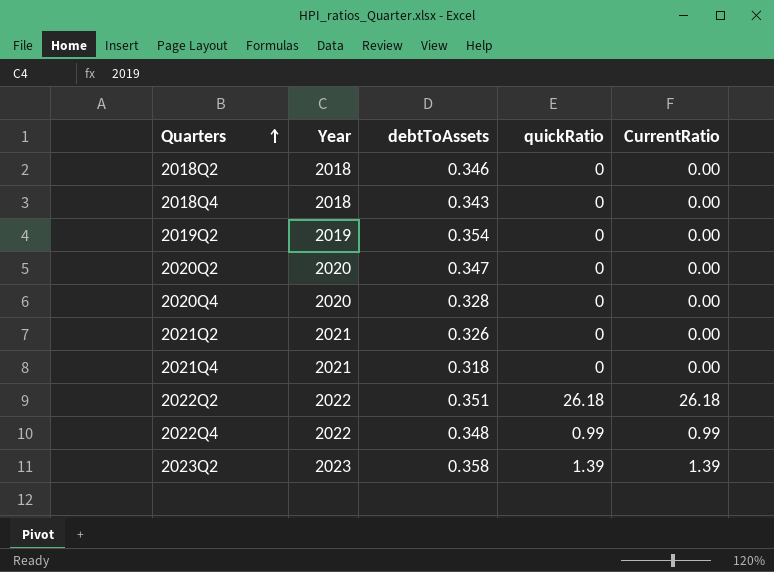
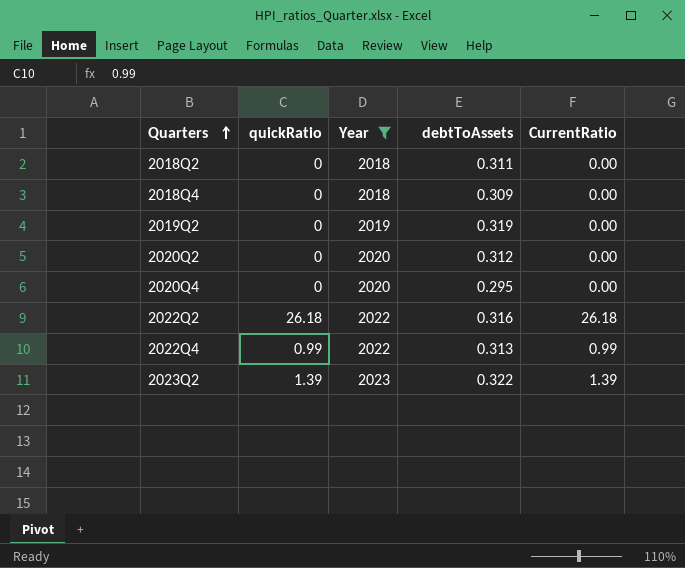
filter: none -> Year != 2021
column quickRatio | position: 4 -> 2
2018Q2 | debtToAssets: 0.346 -> 0.311
2018Q4 | debtToAssets: 0.343 -> 0.309
2019Q2 | debtToAssets: 0.354 -> 0.319
2020Q2 | debtToAssets: 0.347 -> 0.312
2020Q4 | debtToAssets: 0.328 -> 0.295
2022Q2 | debtToAssets: 0.351 -> 0.316
2022Q4 | debtToAssets: 0.348 -> 0.313
2023Q2 | debtToAssets: 0.358 -> 0.322

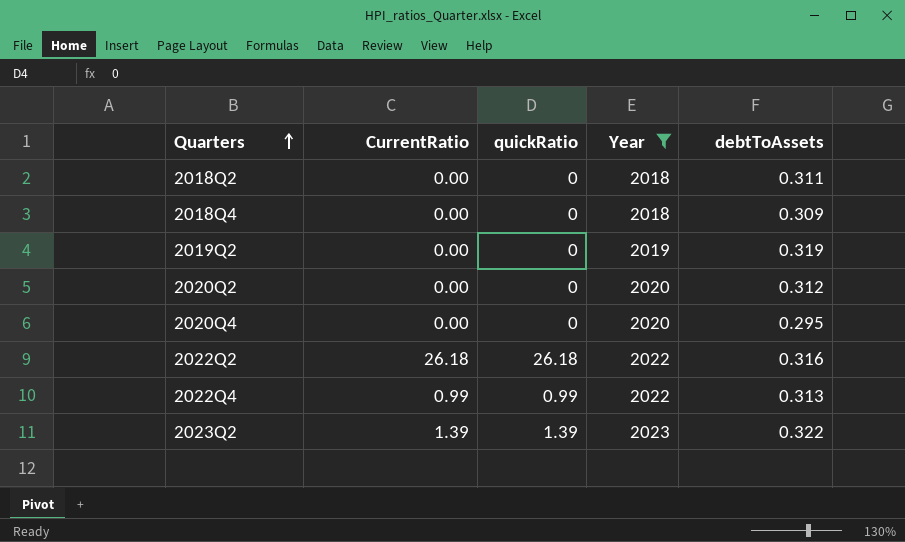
column CurrentRatio | position: 5 -> 2

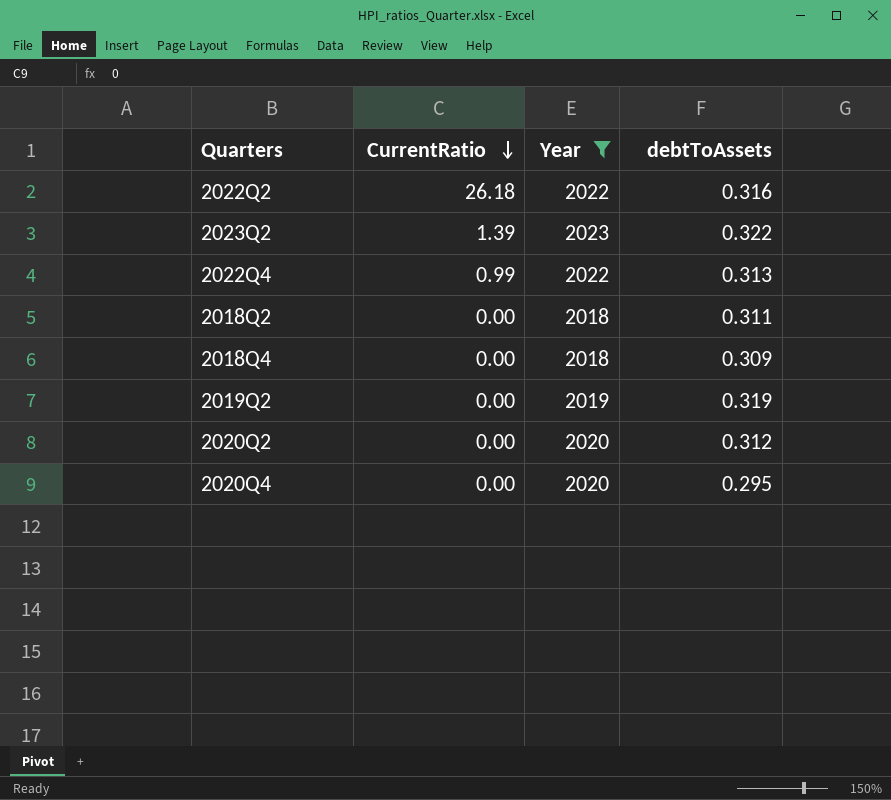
row order: Quarters ascending -> CurrentRatio descending
column quickRatio | position: 3 -> none

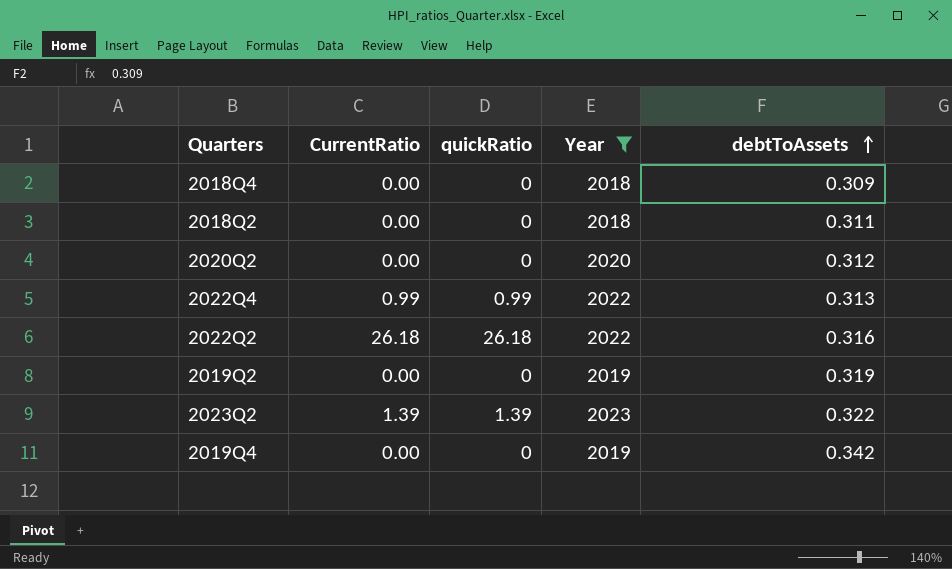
row order: CurrentRatio descending -> debtToAssets ascending
column quickRatio | position: none -> 3
row 2020Q4: 0.00 | 2020 | 0.295 -> none
row 2019Q4: none -> 0.00 | 0 | 2019 | 0.342

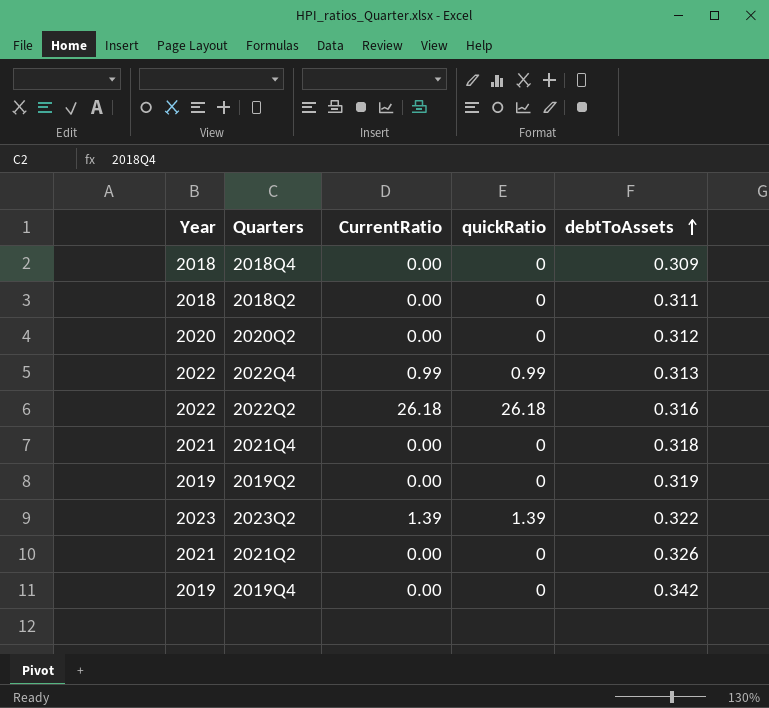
filter: Year != 2021 -> none
column Year | position: 4 -> 1

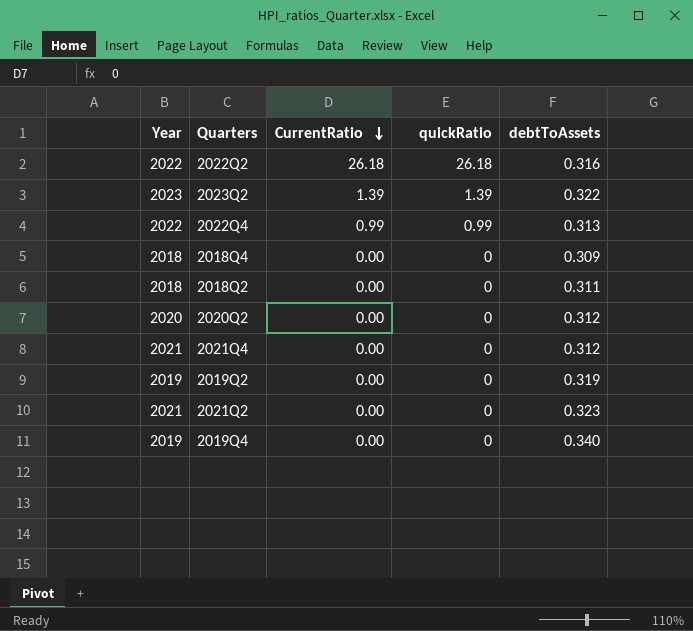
row order: debtToAssets ascending -> CurrentRatio descending
2021Q4 | debtToAssets: 0.318 -> 0.312
2021Q2 | debtToAssets: 0.326 -> 0.323
2019Q4 | debtToAssets: 0.342 -> 0.340

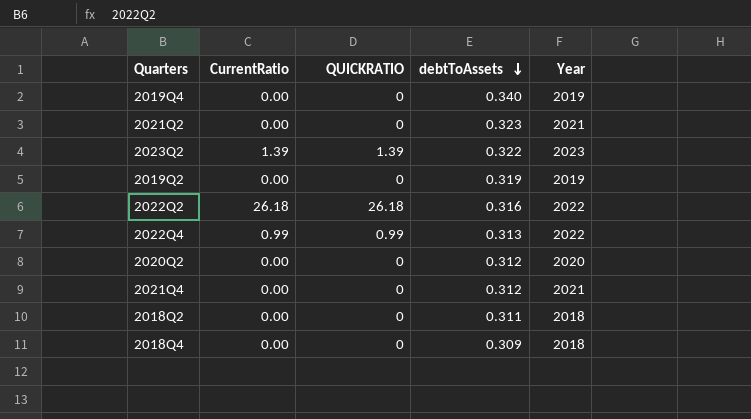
row order: CurrentRatio descending -> debtToAssets descending
column name: quickRatio -> QUICKRATIO
column Year | position: 1 -> 5

